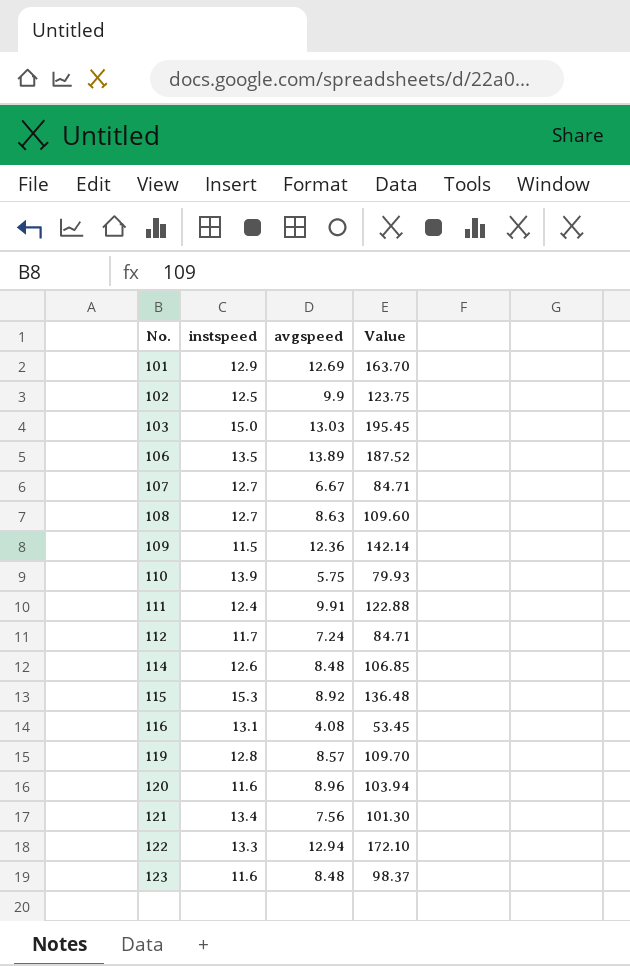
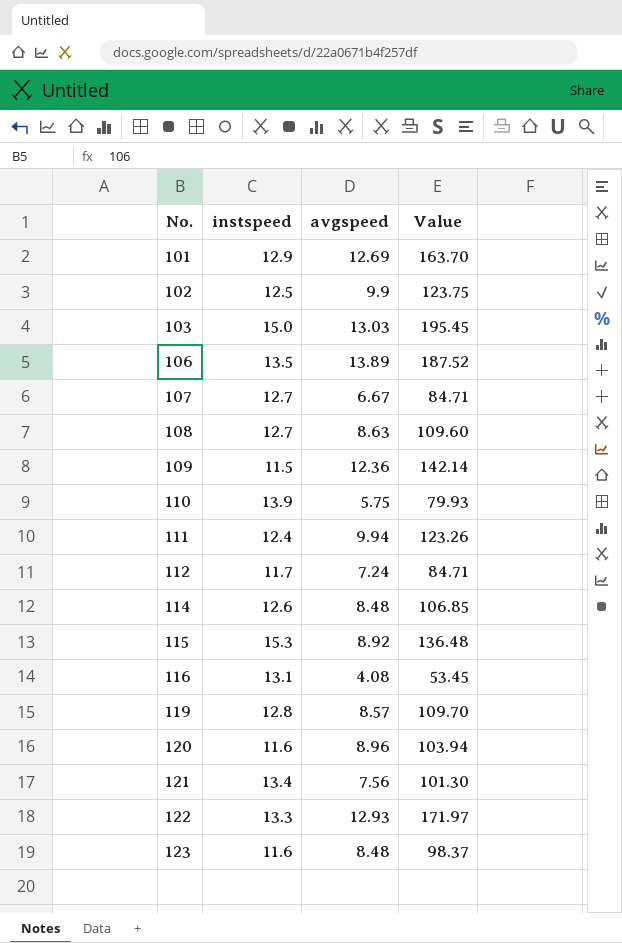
111 | avgspeed: 9.91 -> 9.94
111 | Value: 122.88 -> 123.26
122 | avgspeed: 12.94 -> 12.93
122 | Value: 172.10 -> 171.97

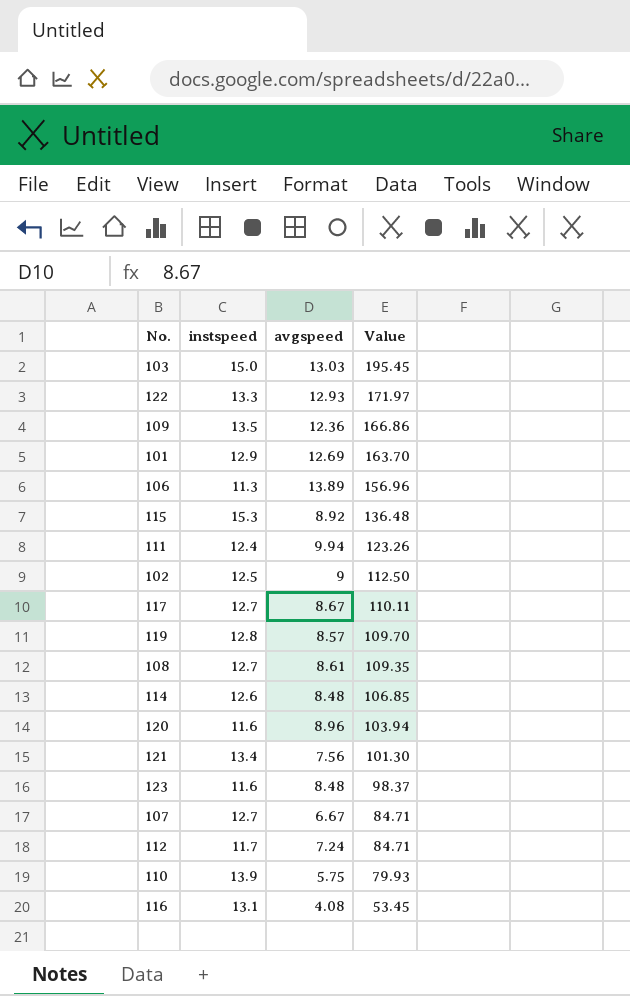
row order: No. ascending -> Value descending
109 | instspeed: 11.5 -> 13.5
109 | Value: 142.14 -> 166.86
106 | instspeed: 13.5 -> 11.3
106 | Value: 187.52 -> 156.96
102 | avgspeed: 9.9 -> 9
102 | Value: 123.75 -> 112.50
row 117: none -> 12.7 | 8.67 | 110.11
108 | avgspeed: 8.63 -> 8.61
108 | Value: 109.60 -> 109.35

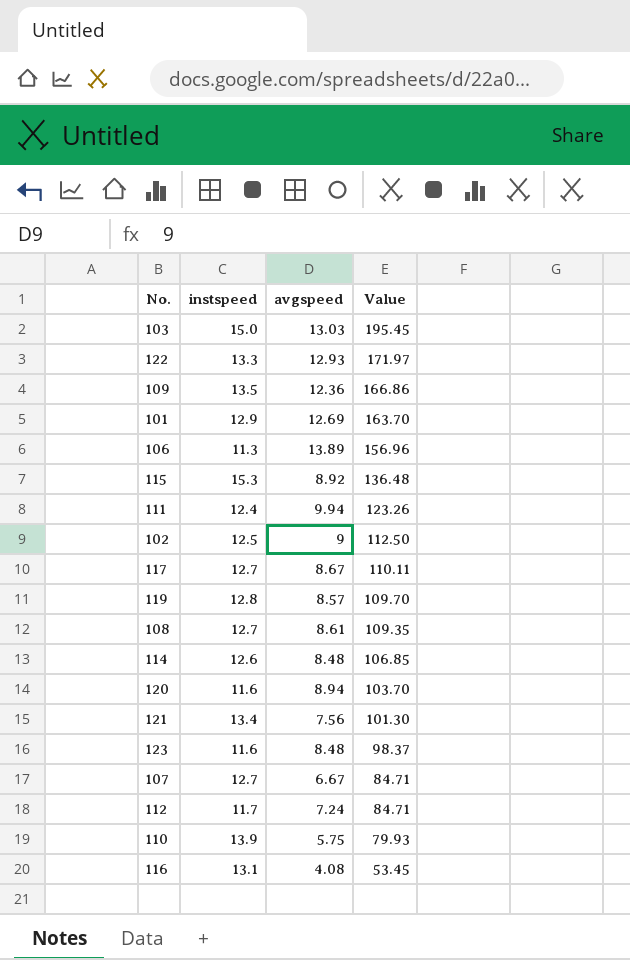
120 | avgspeed: 8.96 -> 8.94
120 | Value: 103.94 -> 103.70

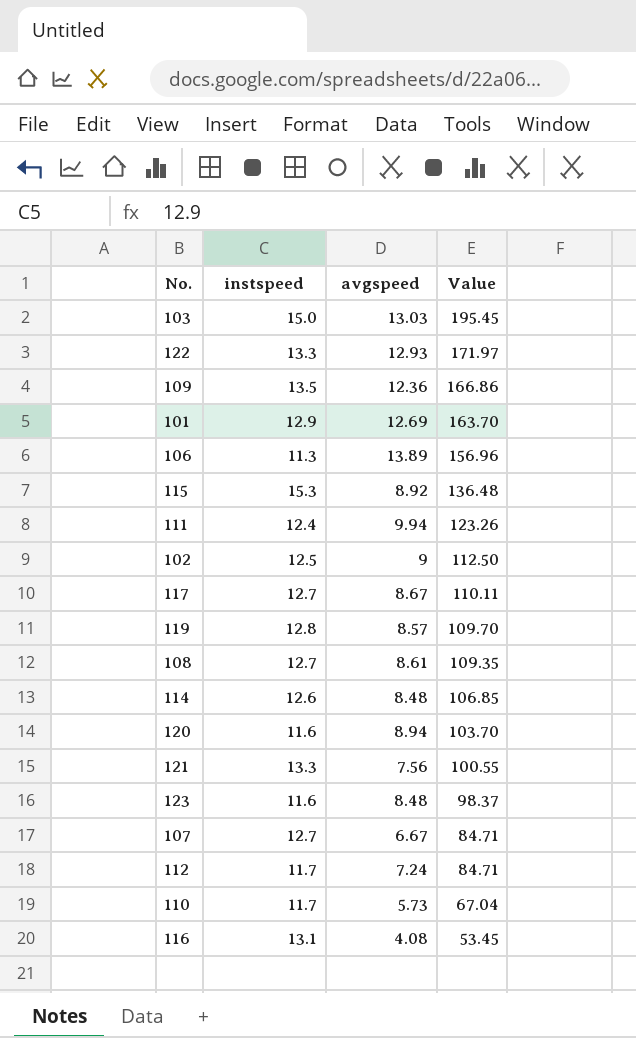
121 | instspeed: 13.4 -> 13.3
121 | Value: 101.30 -> 100.55
110 | instspeed: 13.9 -> 11.7
110 | avgspeed: 5.75 -> 5.73
110 | Value: 79.93 -> 67.04

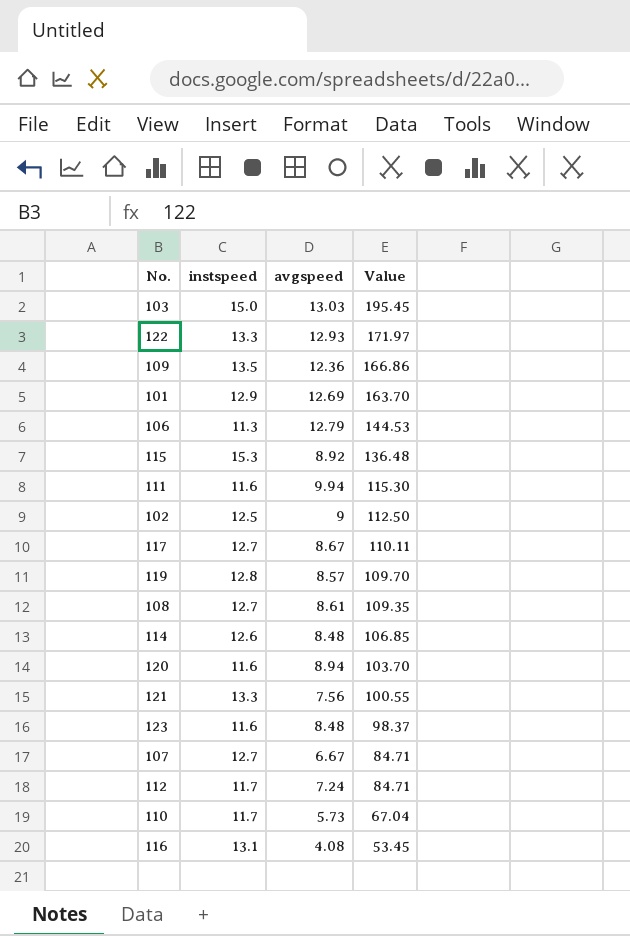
106 | avgspeed: 13.89 -> 12.79
106 | Value: 156.96 -> 144.53
111 | instspeed: 12.4 -> 11.6
111 | Value: 123.26 -> 115.30

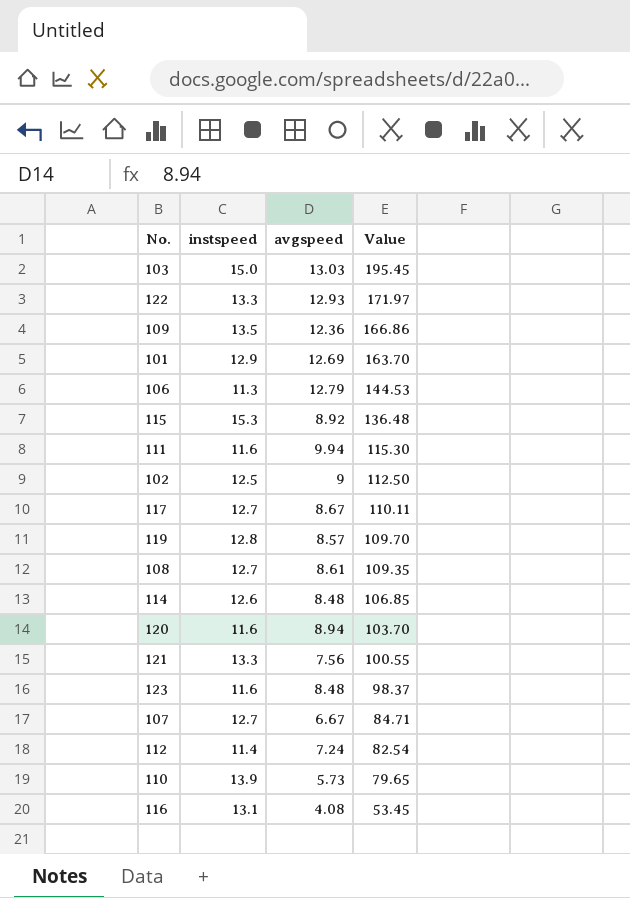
112 | instspeed: 11.7 -> 11.4
112 | Value: 84.71 -> 82.54
110 | instspeed: 11.7 -> 13.9
110 | Value: 67.04 -> 79.65

